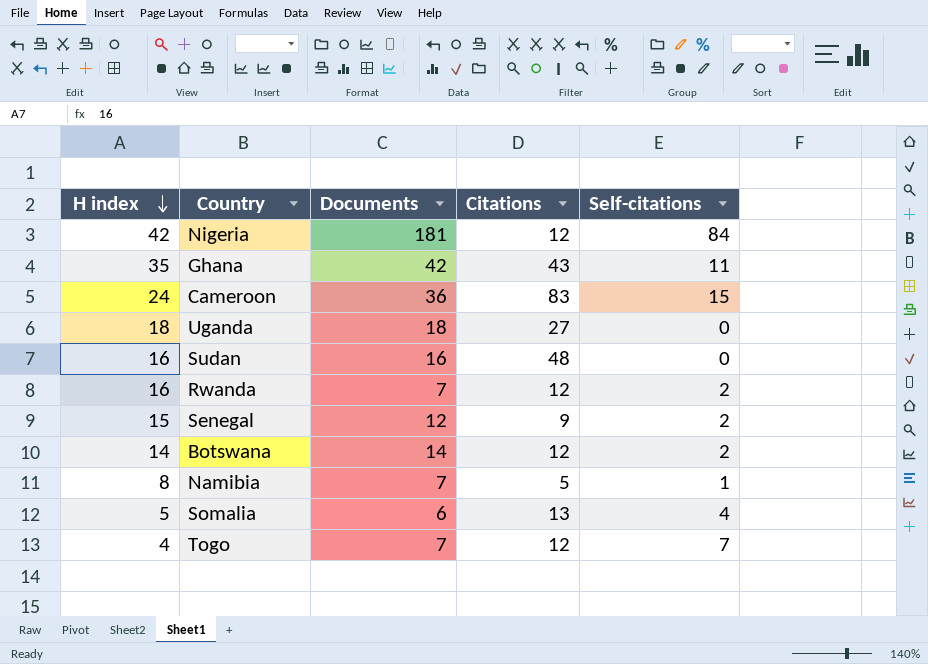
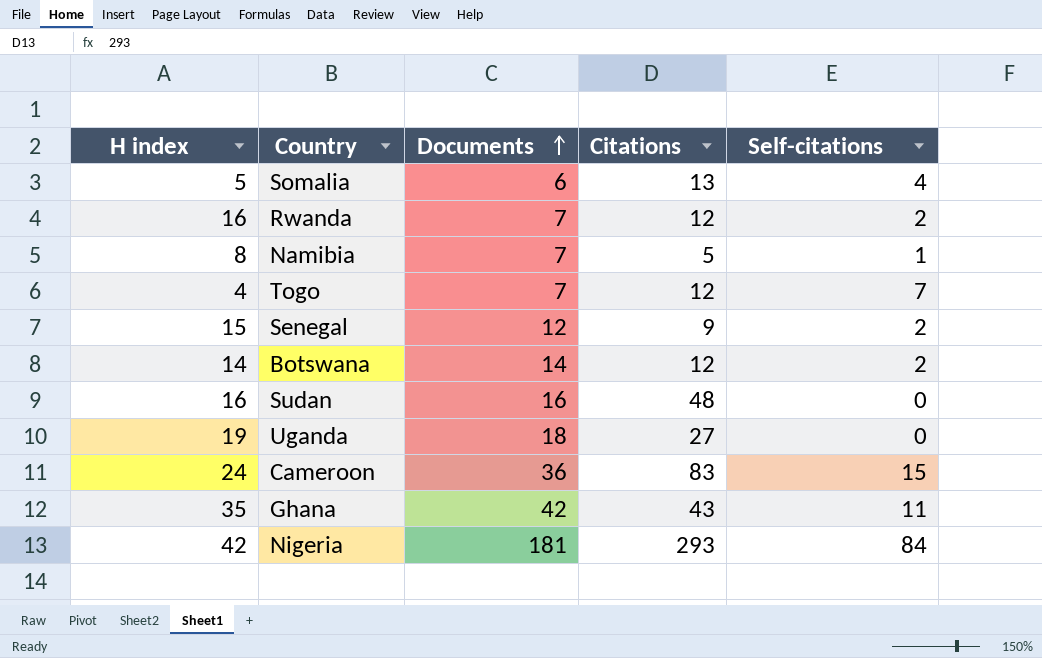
row order: H index descending -> Documents ascending
Uganda | H index: 18 -> 19
Nigeria | Citations: 12 -> 293

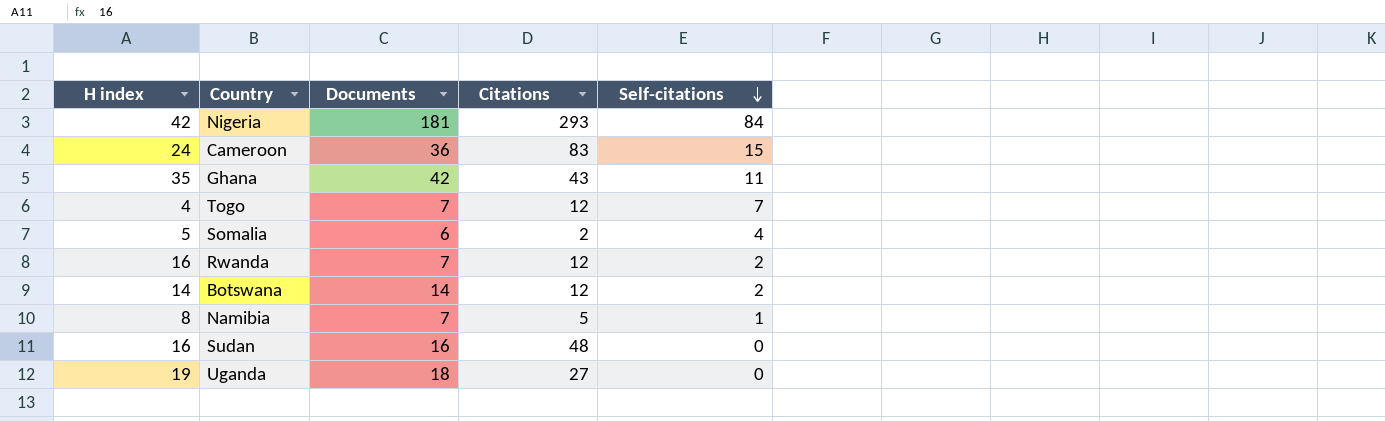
row order: Documents ascending -> Self-citations descending
row Senegal: 15 | 12 | 9 | 2 -> none
Somalia | Citations: 13 -> 2

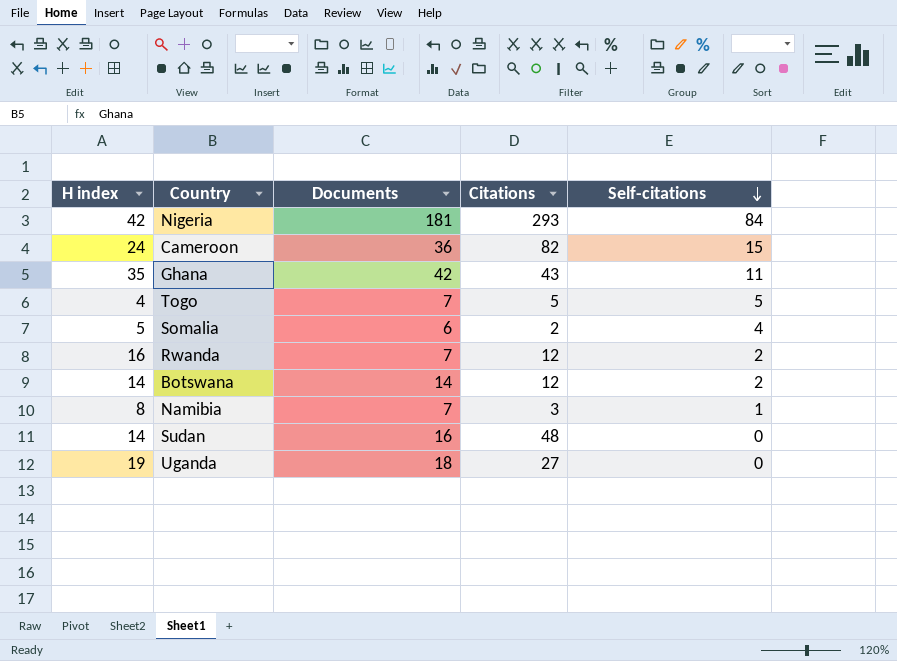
Cameroon | Citations: 83 -> 82
Togo | Citations: 12 -> 5
Togo | Self-citations: 7 -> 5
Namibia | Citations: 5 -> 3
Sudan | H index: 16 -> 14

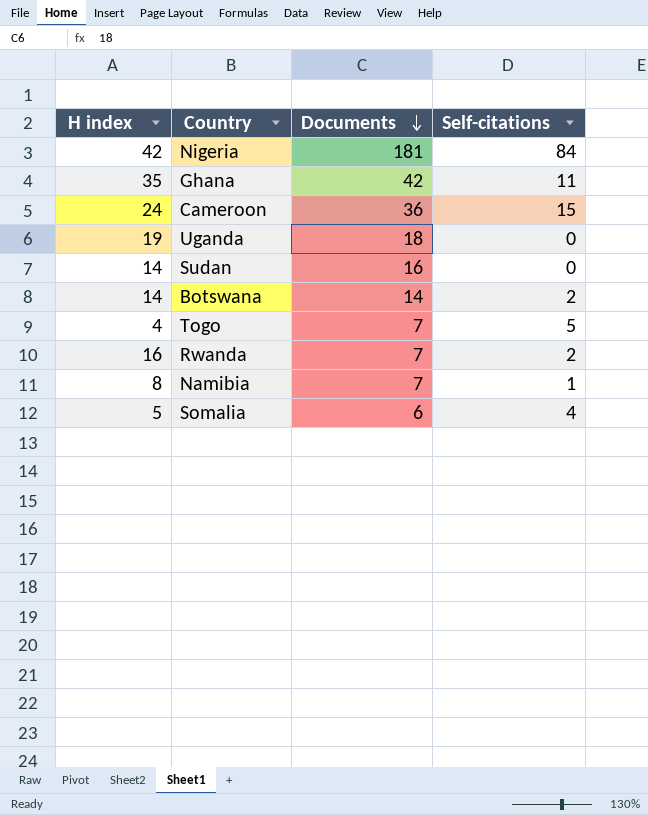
row order: Self-citations descending -> Documents descending
column Citations | position: 4 -> none

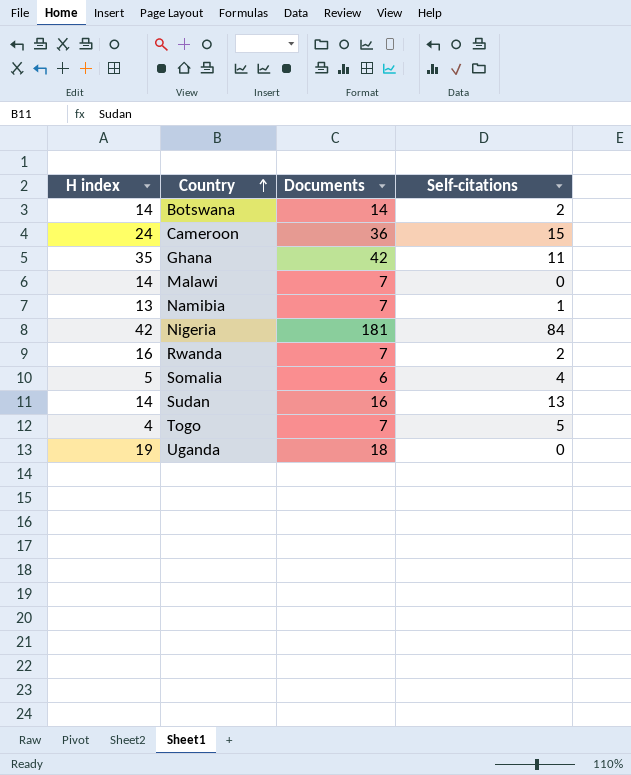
row order: Documents descending -> Country ascending
row Malawi: none -> 14 | 7 | 0
Namibia | H index: 8 -> 13
Sudan | Self-citations: 0 -> 13

